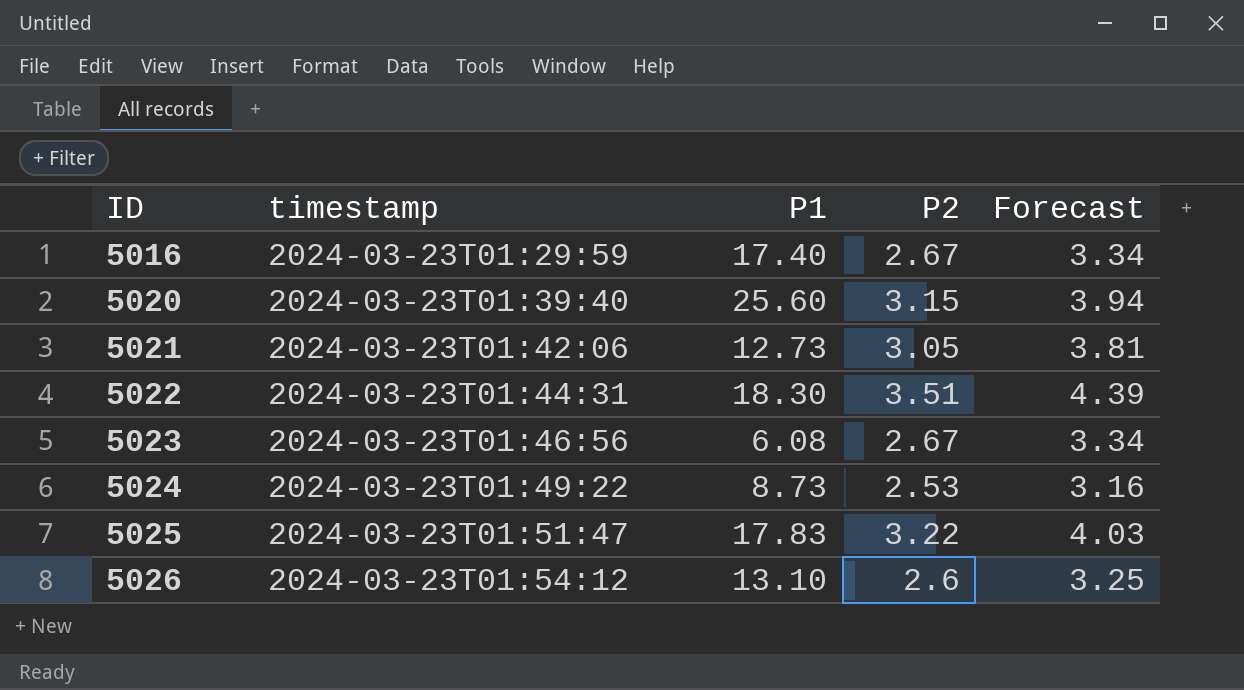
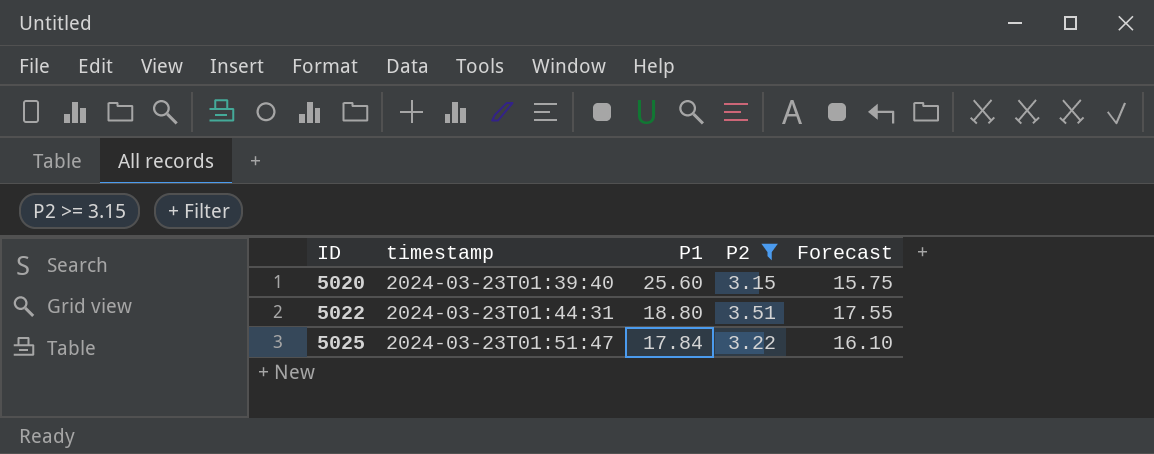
filter: none -> P2 >= 3.15
column Forecast | formula: [P2] * 1.25 -> [P2] * 5
5022 | P1: 18.30 -> 18.80
5025 | P1: 17.83 -> 17.84

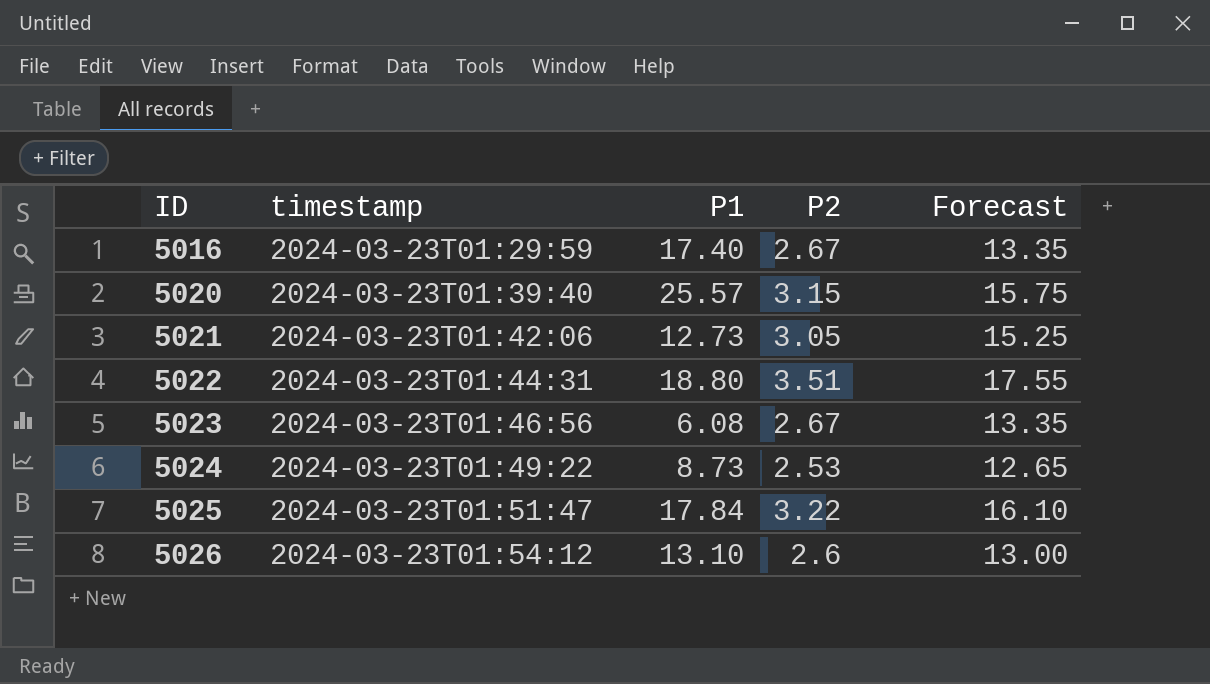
filter: P2 >= 3.15 -> none
5020 | P1: 25.60 -> 25.57

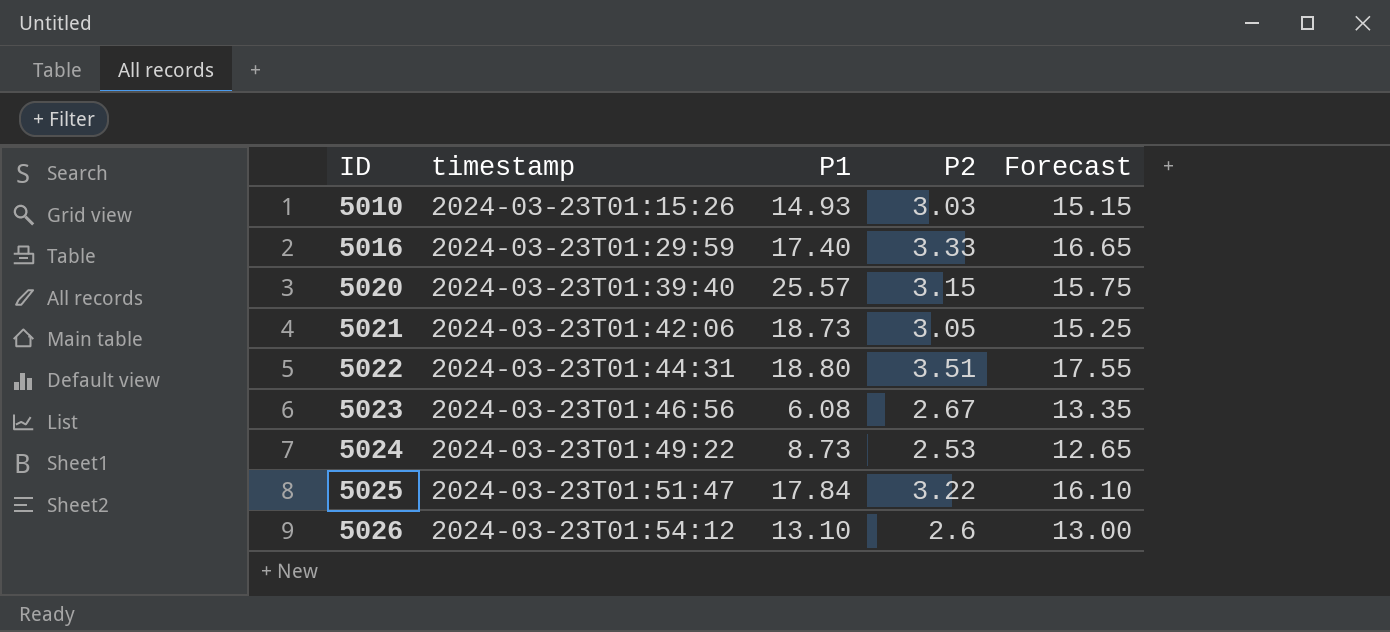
row 5010: none -> 2024-03-23T01:15:26 | 14.93 | 3.03 | 15.15
5016 | P2: 2.67 -> 3.33
5016 | Forecast: 13.35 -> 16.65
5021 | P1: 12.73 -> 18.73

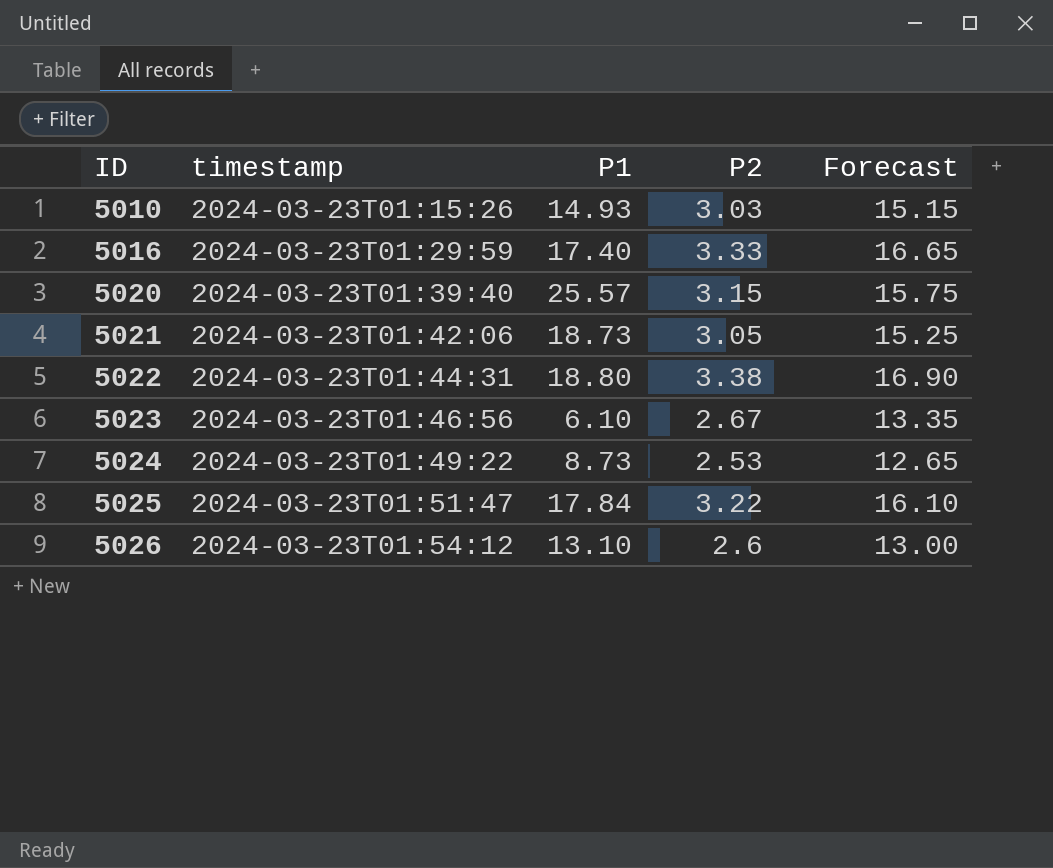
5022 | P2: 3.51 -> 3.38
5022 | Forecast: 17.55 -> 16.90
5023 | P1: 6.08 -> 6.10

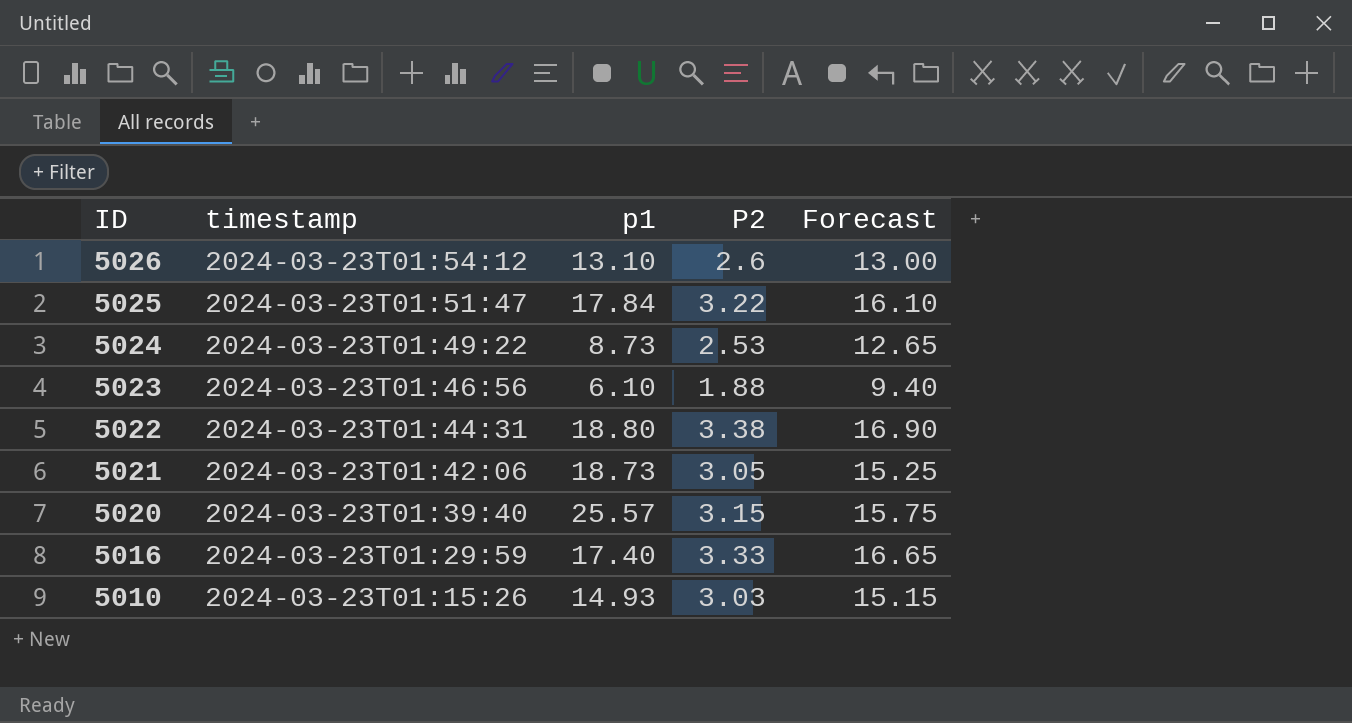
row order: ID ascending -> ID descending
column name: P1 -> p1
5023 | P2: 2.67 -> 1.88
5023 | Forecast: 13.35 -> 9.40

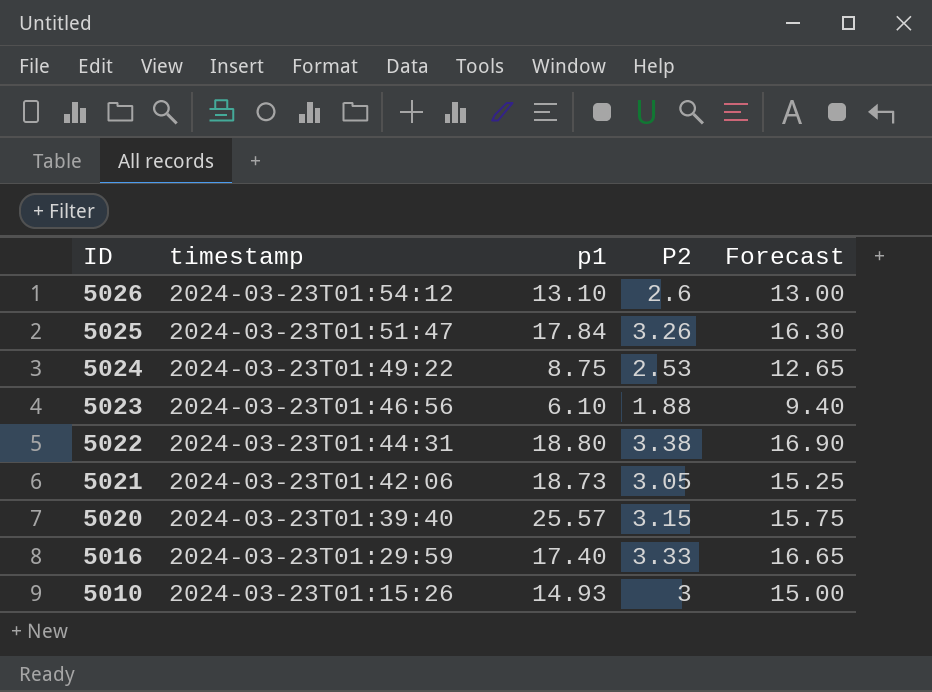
5025 | P2: 3.22 -> 3.26
5025 | Forecast: 16.10 -> 16.30
5024 | p1: 8.73 -> 8.75
5010 | P2: 3.03 -> 3
5010 | Forecast: 15.15 -> 15.00

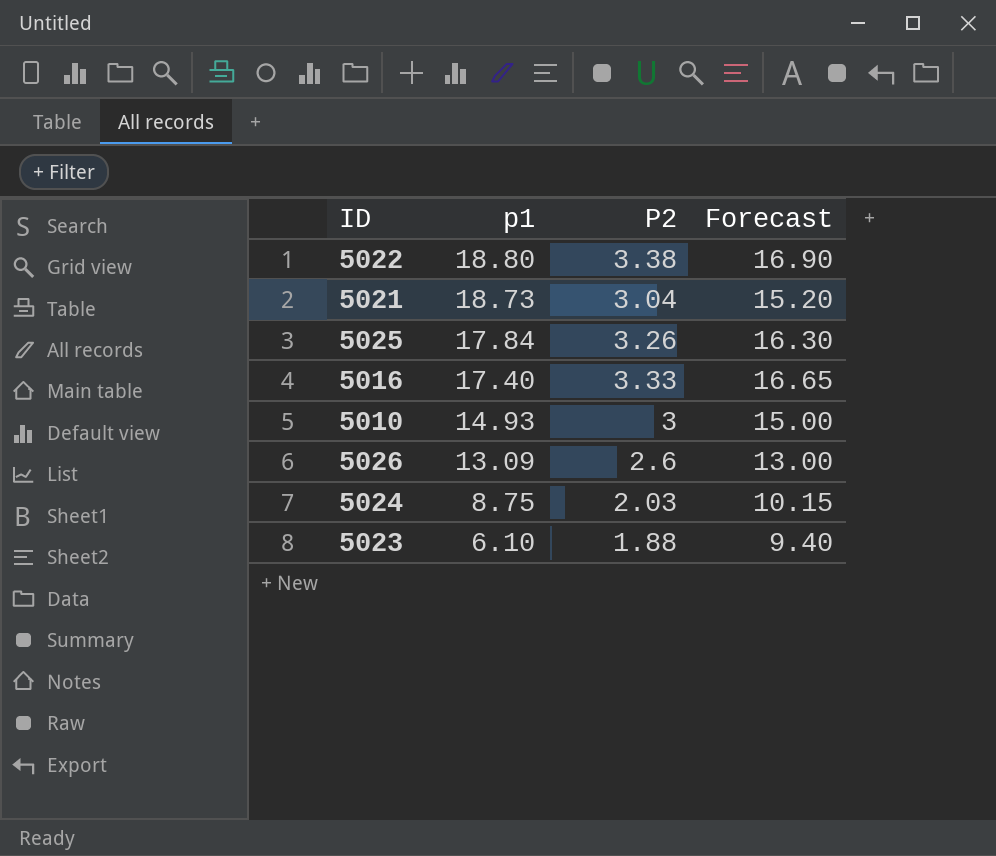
row order: ID descending -> p1 descending
column timestamp | position: 2 -> none
row 5020: 2024-03-23T01:39:40 | 25.57 | 3.15 | 15.75 -> none
5021 | P2: 3.05 -> 3.04
5021 | Forecast: 15.25 -> 15.20
5026 | p1: 13.10 -> 13.09
5024 | P2: 2.53 -> 2.03
5024 | Forecast: 12.65 -> 10.15

